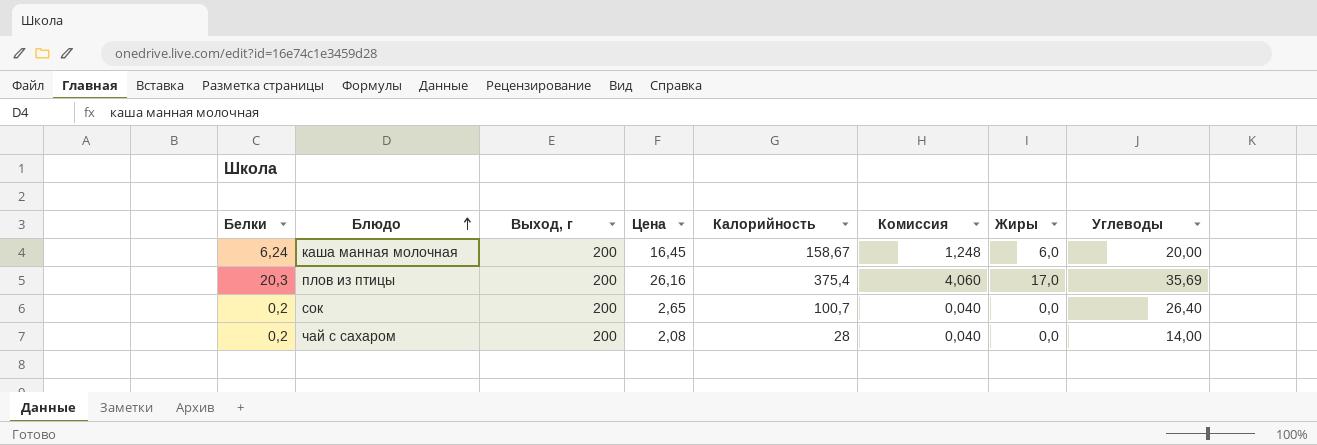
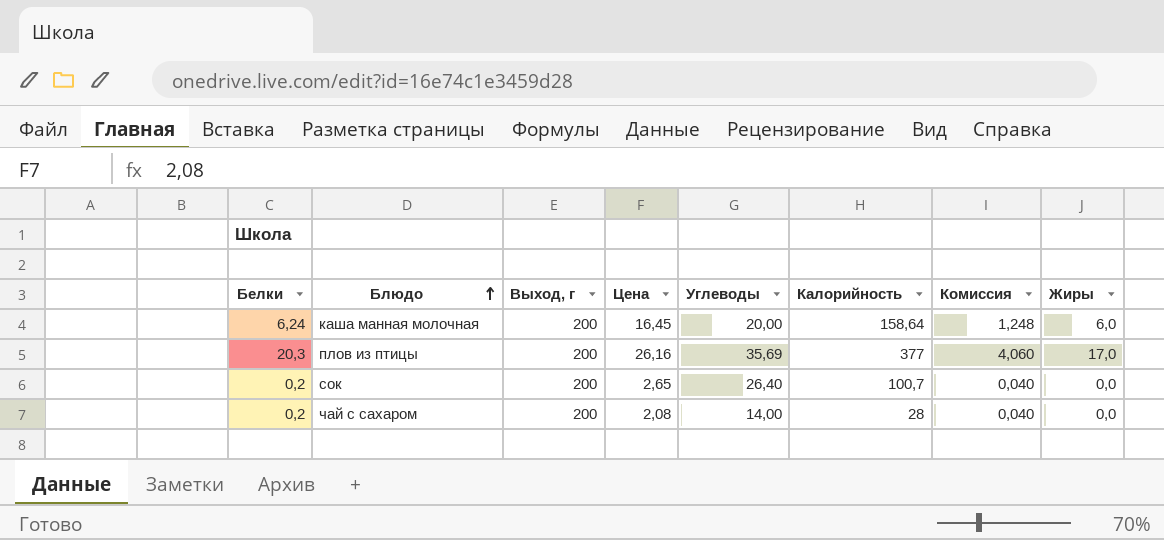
column Углеводы | position: 8 -> 5
каша манная молочная | Калорийность: 158,67 -> 158,64
плов из птицы | Калорийность: 375,4 -> 377

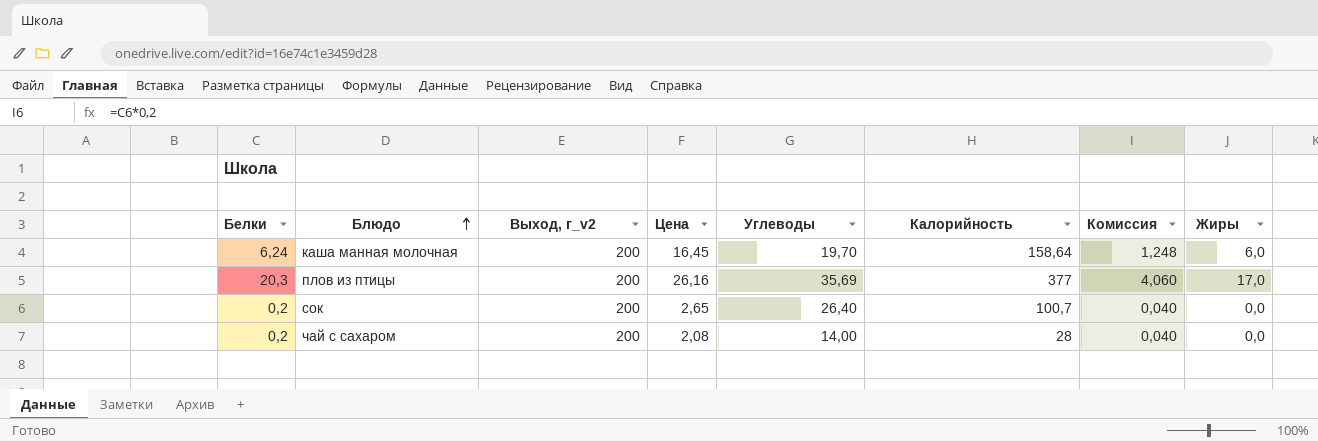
column name: Выход, г -> Выход, г_v2
каша манная молочная | Углеводы: 20,00 -> 19,70

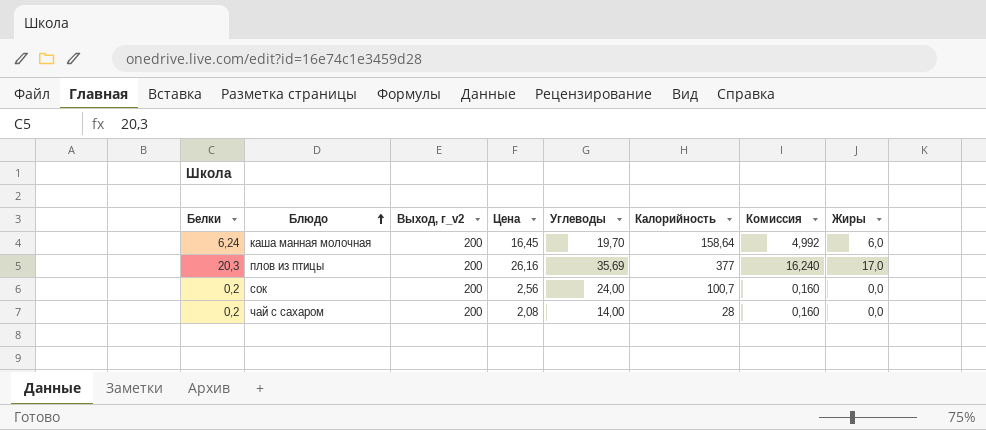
column Комиссия | formula: [Белки] * 0,2 -> [Белки] * 0,8
сок | Цена: 2,65 -> 2,56
сок | Углеводы: 26,40 -> 24,00

